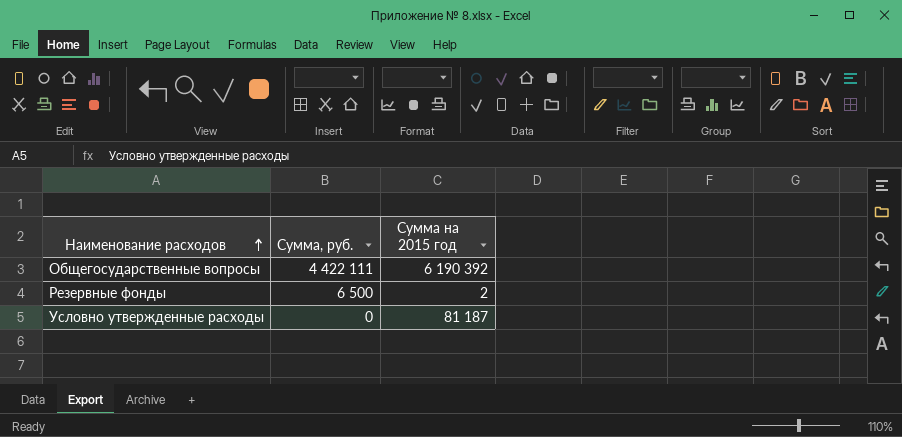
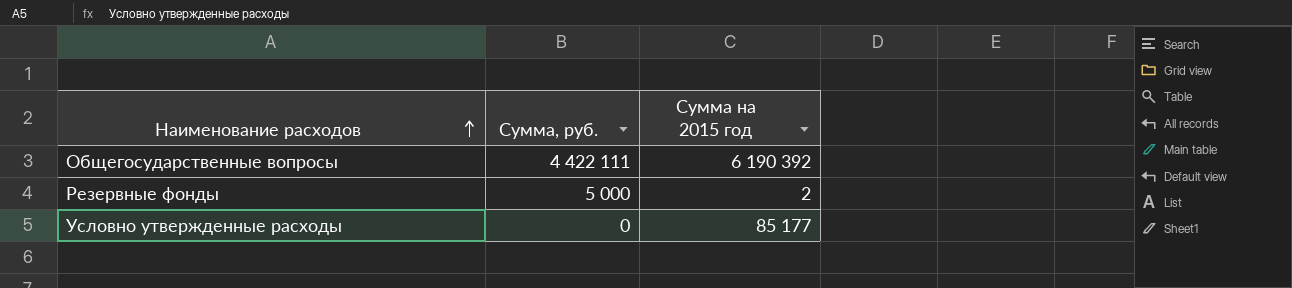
Резервные фонды | Сумма, руб.: 6 500 -> 5 000
Условно утвержденные расходы | Сумма на 2015 год: 81 187 -> 85 177

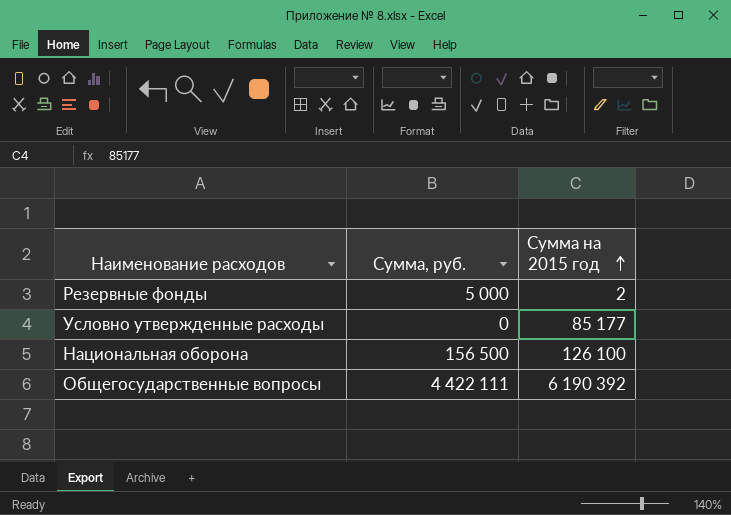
row order: Наименование расходов ascending -> Сумма на 2015 год ascending
row Национальная оборона: none -> 156 500 | 126 100

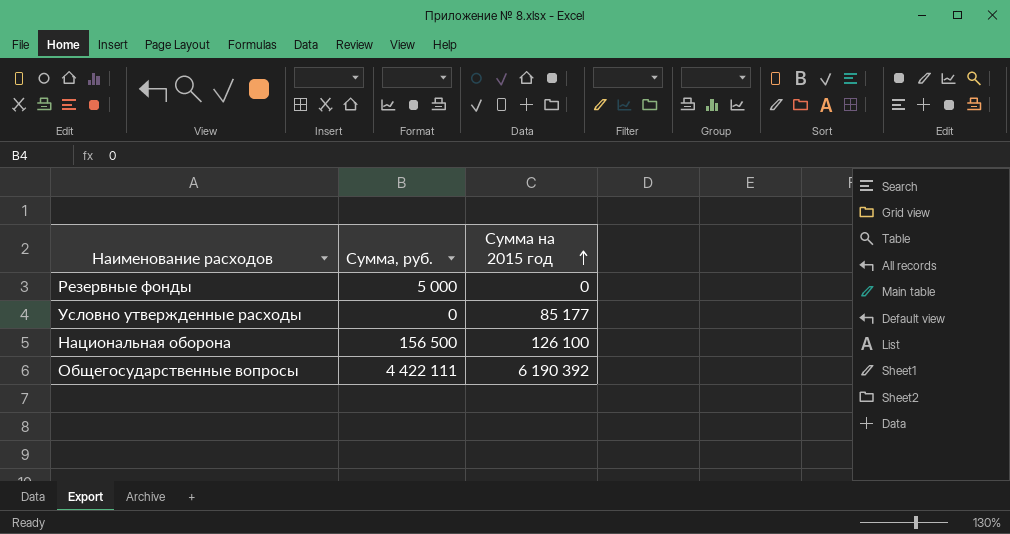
Резервные фонды | Сумма на 2015 год: 2 -> 0

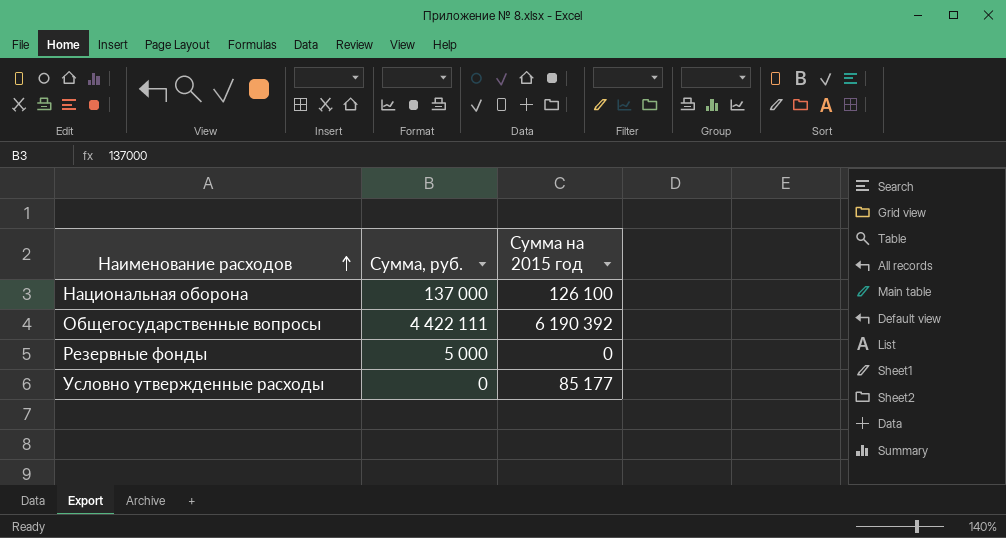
row order: Сумма на 2015 год ascending -> Наименование расходов ascending
Национальная оборона | Сумма, руб.: 156 500 -> 137 000

